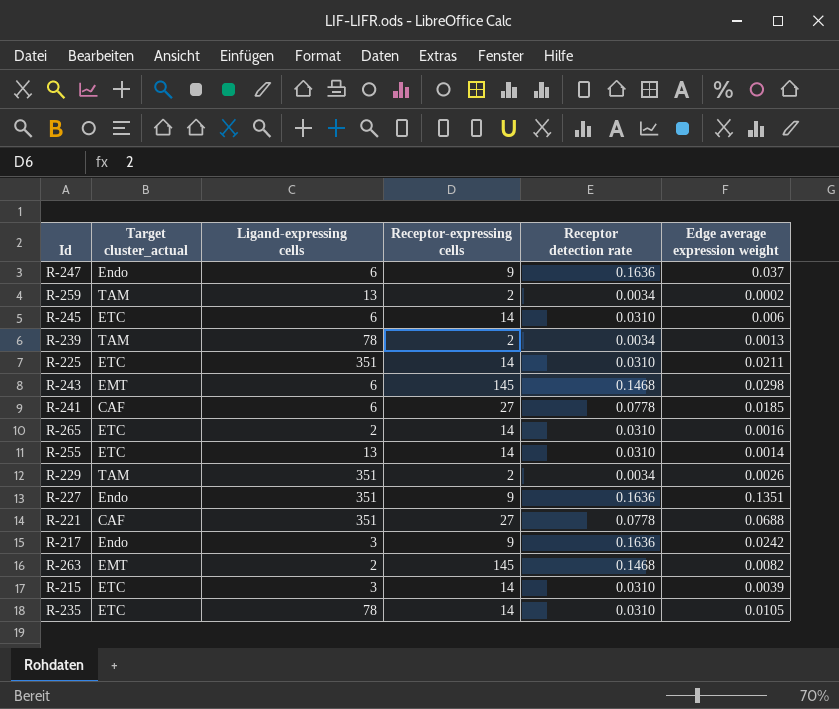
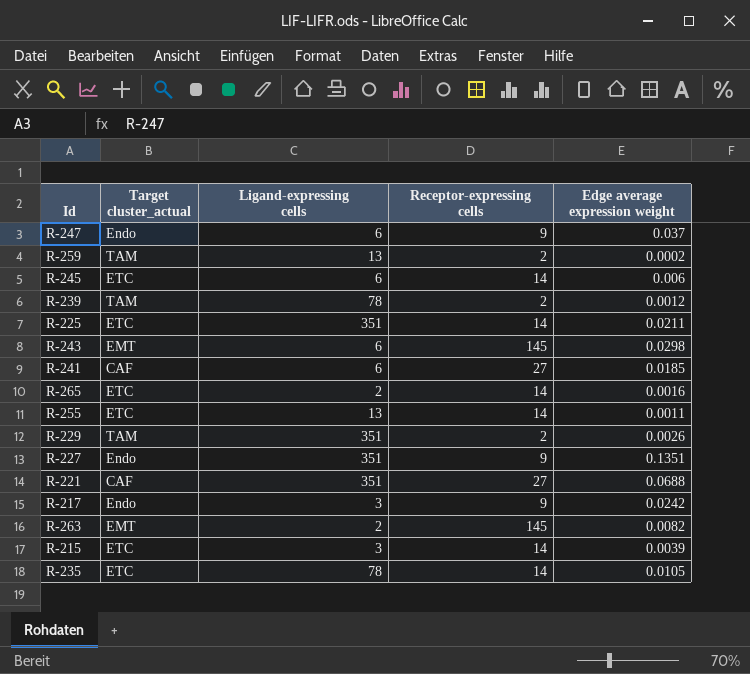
column Receptor detection rate | position: 5 -> none
R-239 | Edge average expression weight: 0.0013 -> 0.0012
R-255 | Edge average expression weight: 0.0014 -> 0.0011

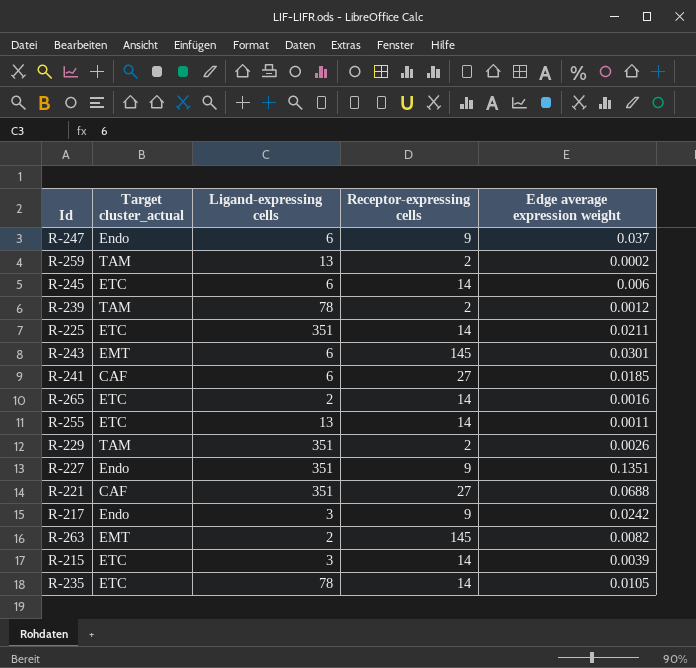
R-243 | Edge average expression weight: 0.0298 -> 0.0301

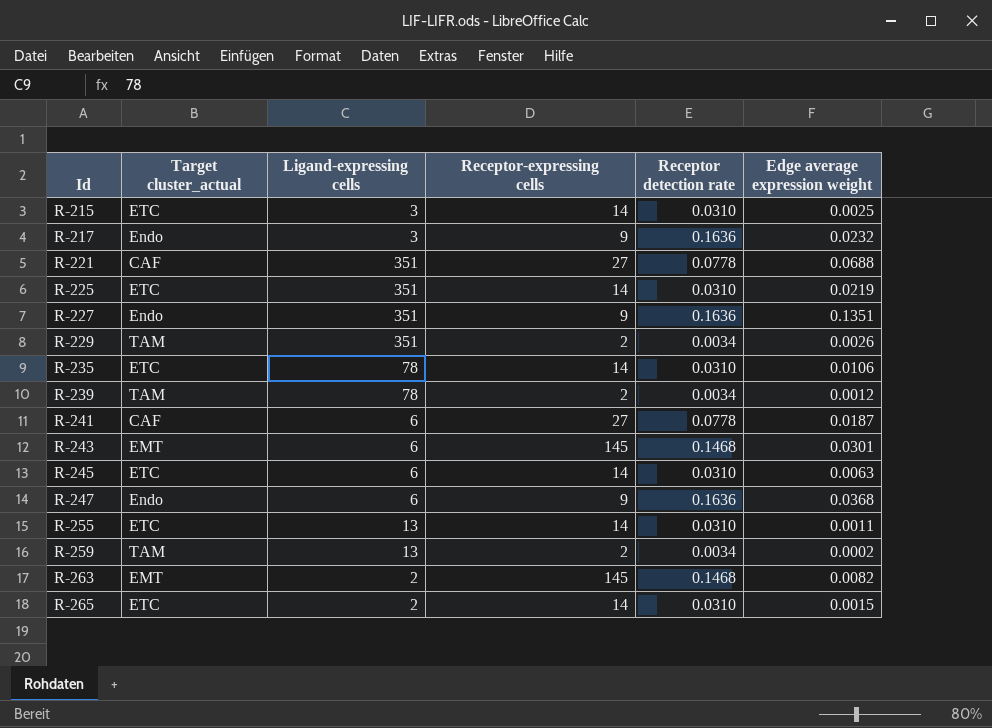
row order: none -> Id ascending
column Receptor detection rate | position: none -> 5
R-215 | Edge average expression weight: 0.0039 -> 0.0025
R-217 | Edge average expression weight: 0.0242 -> 0.0232
R-225 | Edge average expression weight: 0.0211 -> 0.0219
R-235 | Edge average expression weight: 0.0105 -> 0.0106
R-241 | Edge average expression weight: 0.0185 -> 0.0187
R-245 | Edge average expression weight: 0.006 -> 0.0063
R-247 | Edge average expression weight: 0.037 -> 0.0368
R-265 | Edge average expression weight: 0.0016 -> 0.0015

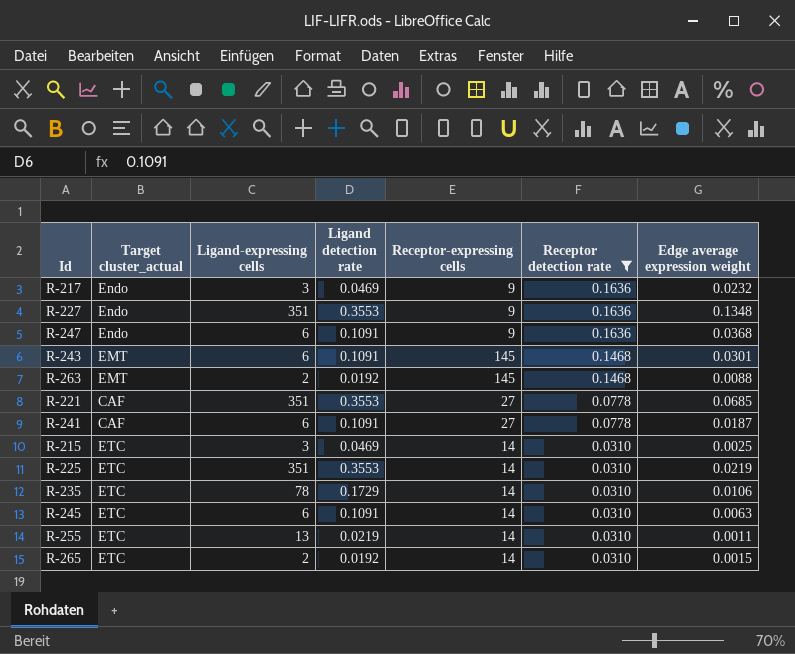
filter: none -> Receptor detection rate != 0.0034
row order: Id ascending -> Receptor detection rate descending
column Ligand detection rate | position: none -> 4
R-227 | Edge average expression weight: 0.1351 -> 0.1348
R-263 | Edge average expression weight: 0.0082 -> 0.0088
R-221 | Edge average expression weight: 0.0688 -> 0.0685

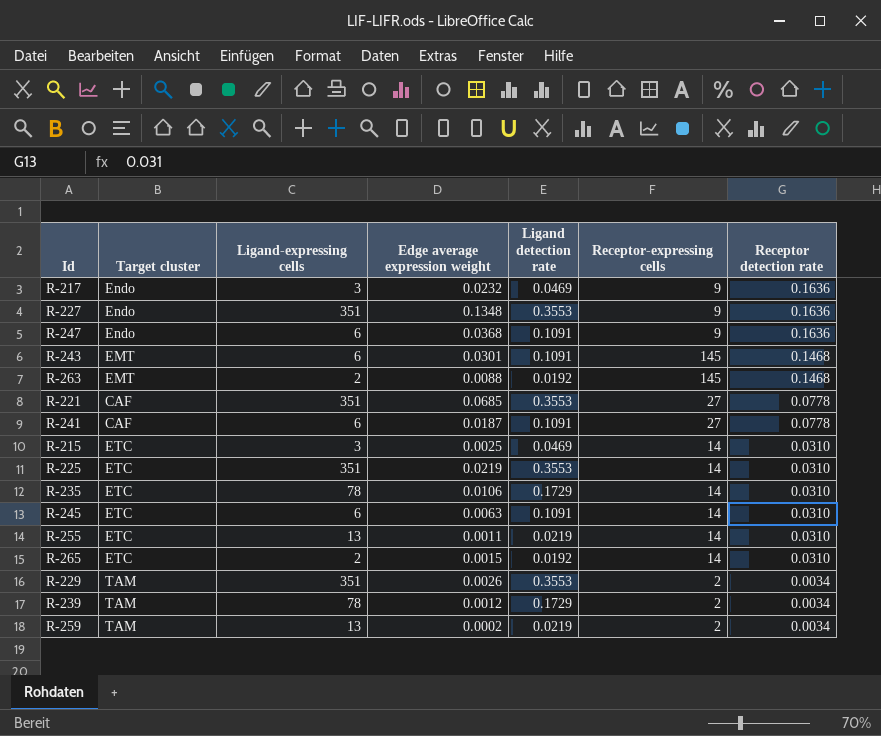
filter: Receptor detection rate != 0.0034 -> none
column name: Target cluster_actual -> Target cluster
column Edge average expression weight | position: 7 -> 4

